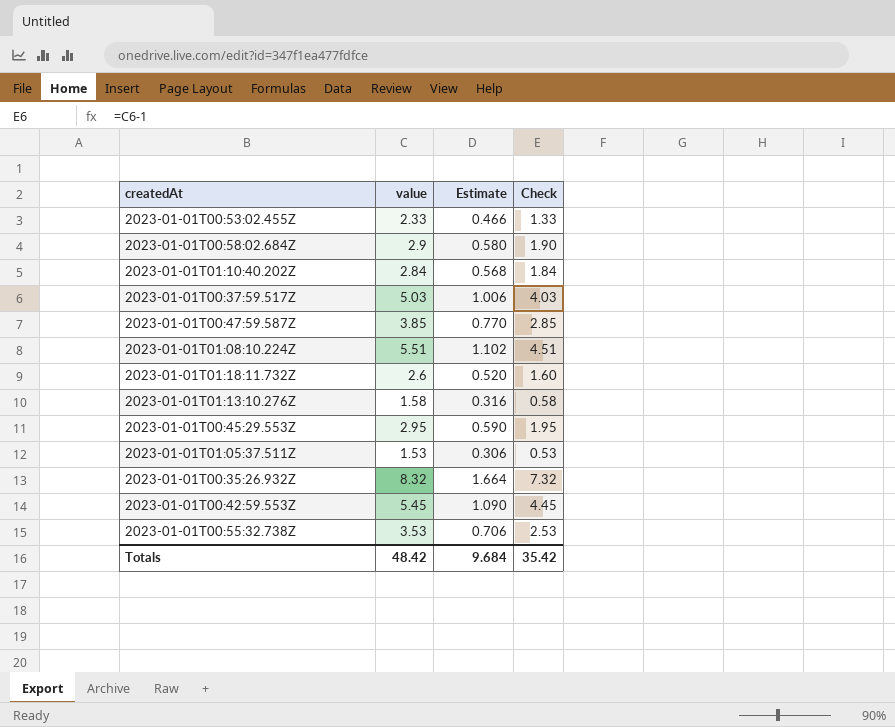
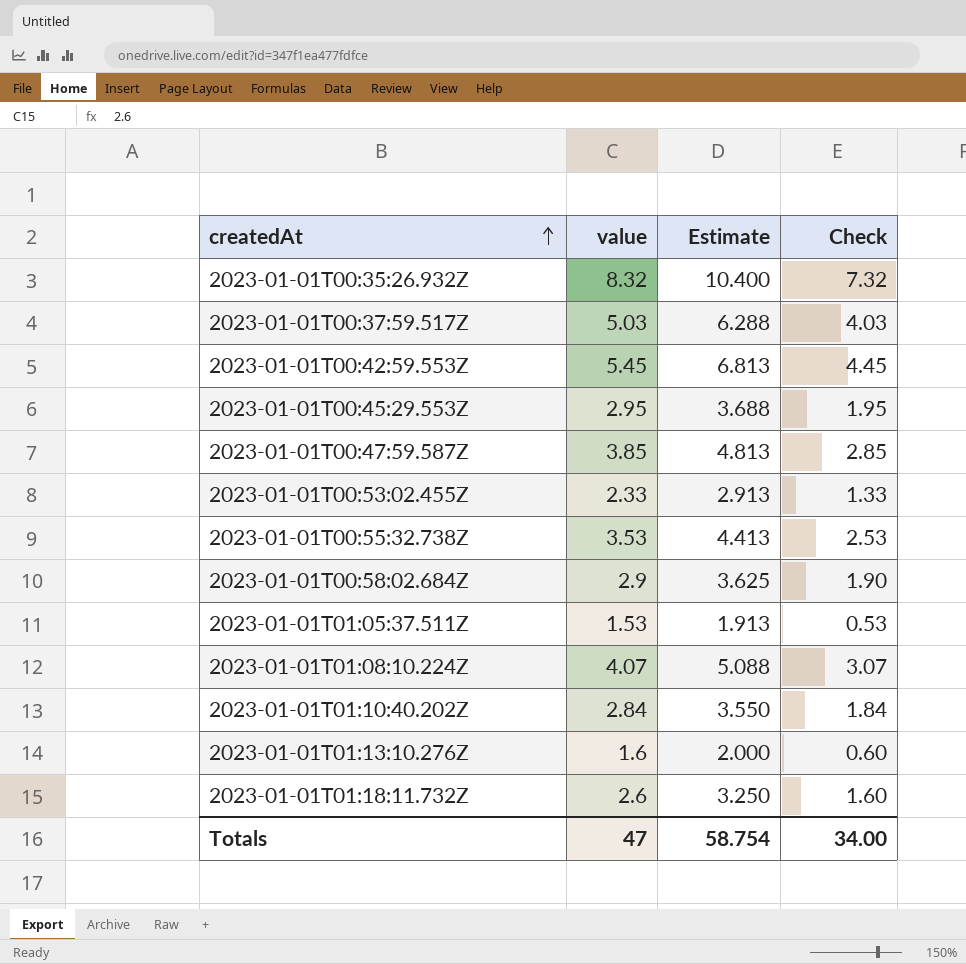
row order: none -> createdAt ascending
column Estimate | formula: [value] * 0.2 -> [value] * 1.25
2023-01-01T01:08:10.224Z | value: 5.51 -> 4.07
2023-01-01T01:08:10.224Z | Check: 4.51 -> 3.07
2023-01-01T01:13:10.276Z | value: 1.58 -> 1.6
2023-01-01T01:13:10.276Z | Check: 0.58 -> 0.60
Totals | value: 48.42 -> 47
Totals | Estimate: 9.684 -> 58.754
Totals | Check: 35.42 -> 34.00

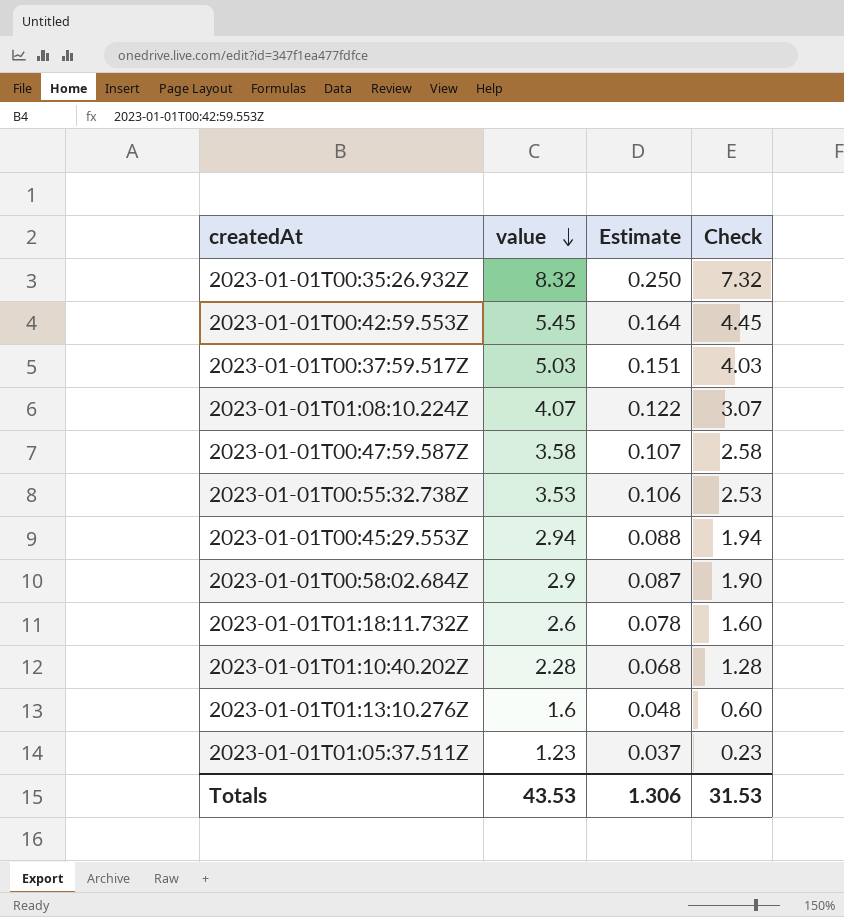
row order: createdAt ascending -> value descending
column Estimate | formula: [value] * 1.25 -> [value] * 0.03
row 2023-01-01T00:53:02.455Z: 2.33 | 2.913 | 1.33 -> none
2023-01-01T00:47:59.587Z | value: 3.85 -> 3.58
2023-01-01T00:47:59.587Z | Check: 2.85 -> 2.58
2023-01-01T00:45:29.553Z | value: 2.95 -> 2.94
2023-01-01T00:45:29.553Z | Check: 1.95 -> 1.94
2023-01-01T01:10:40.202Z | value: 2.84 -> 2.28
2023-01-01T01:10:40.202Z | Check: 1.84 -> 1.28
2023-01-01T01:05:37.511Z | value: 1.53 -> 1.23
2023-01-01T01:05:37.511Z | Check: 0.53 -> 0.23
Totals | value: 47 -> 43.53
Totals | Estimate: 58.754 -> 1.306
Totals | Check: 34.00 -> 31.53

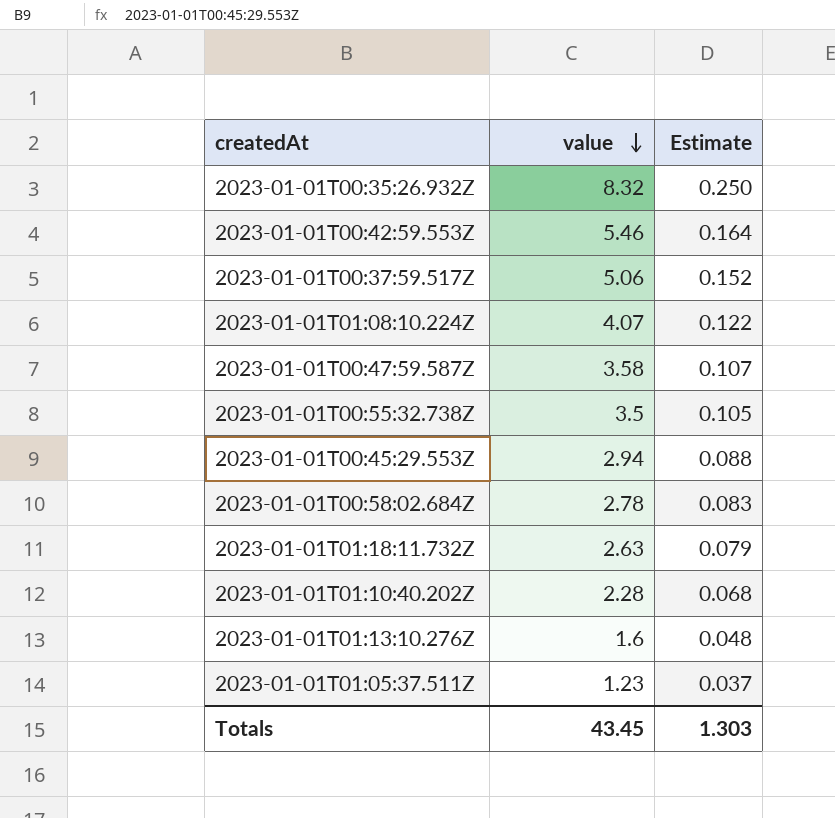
column Check | formula: [value] - 1 -> none
2023-01-01T00:42:59.553Z | value: 5.45 -> 5.46
2023-01-01T00:37:59.517Z | value: 5.03 -> 5.06
2023-01-01T00:37:59.517Z | Estimate: 0.151 -> 0.152
2023-01-01T00:55:32.738Z | value: 3.53 -> 3.5
2023-01-01T00:55:32.738Z | Estimate: 0.106 -> 0.105
2023-01-01T00:58:02.684Z | value: 2.9 -> 2.78
2023-01-01T00:58:02.684Z | Estimate: 0.087 -> 0.083
2023-01-01T01:18:11.732Z | value: 2.6 -> 2.63
2023-01-01T01:18:11.732Z | Estimate: 0.078 -> 0.079
Totals | value: 43.53 -> 43.45
Totals | Estimate: 1.306 -> 1.303

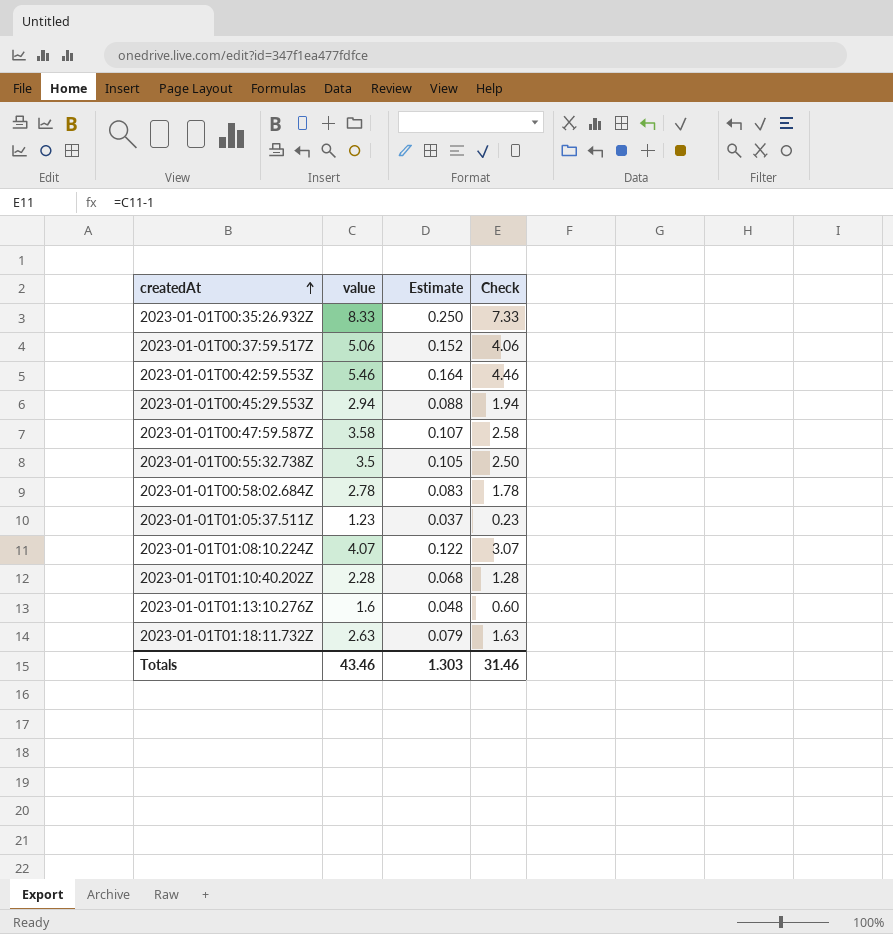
row order: value descending -> createdAt ascending
column Check | formula: none -> [value] - 1
2023-01-01T00:35:26.932Z | value: 8.32 -> 8.33
Totals | value: 43.45 -> 43.46

